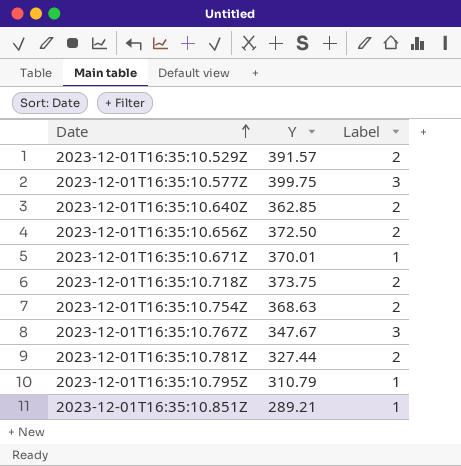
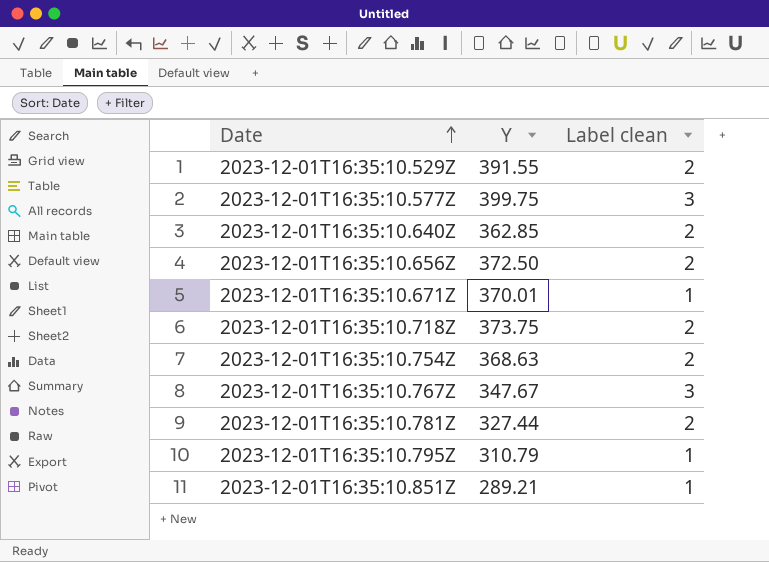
column name: Label -> Label clean
2023-12-01T16:35:10.529Z | Y: 391.57 -> 391.55

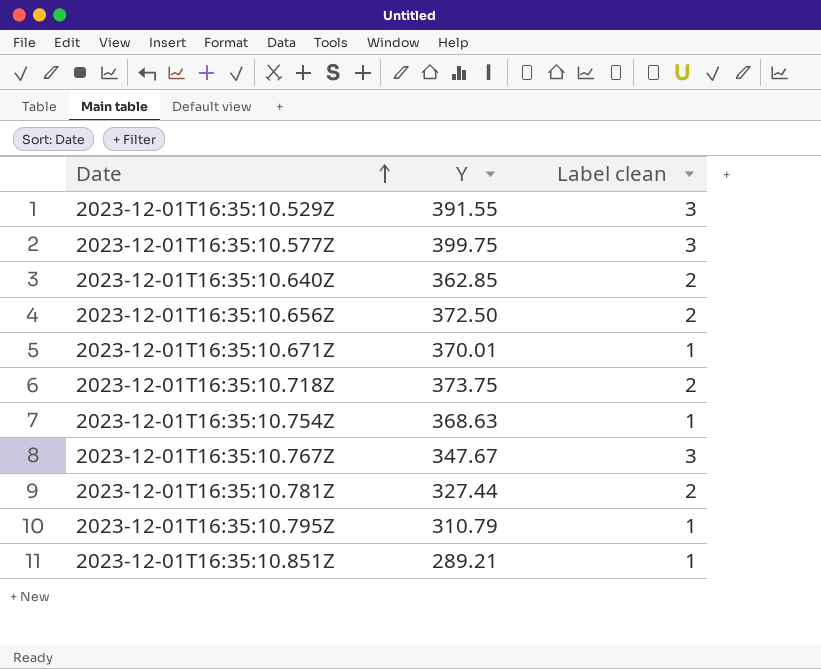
2023-12-01T16:35:10.529Z | Label clean: 2 -> 3
2023-12-01T16:35:10.754Z | Label clean: 2 -> 1

